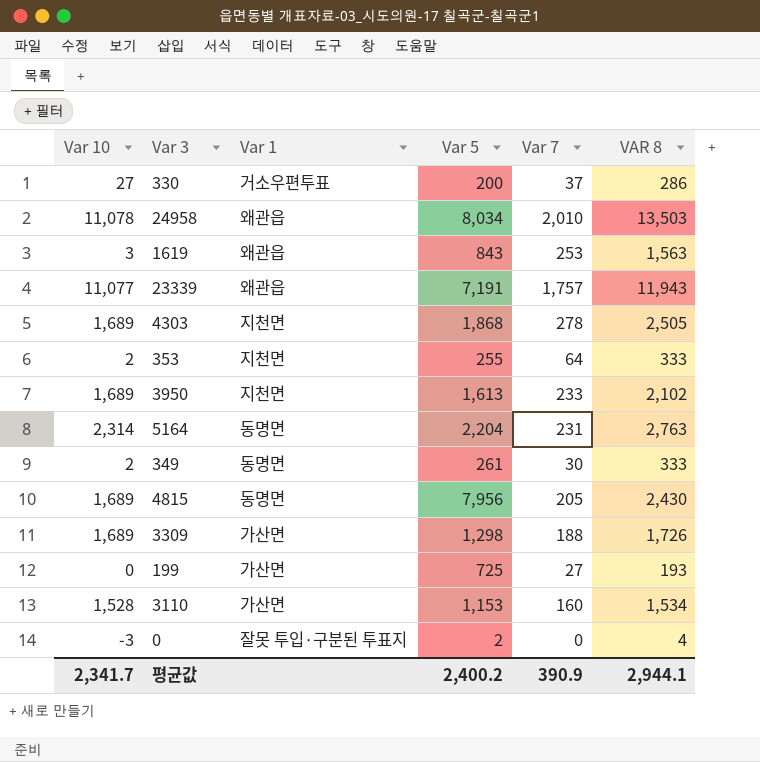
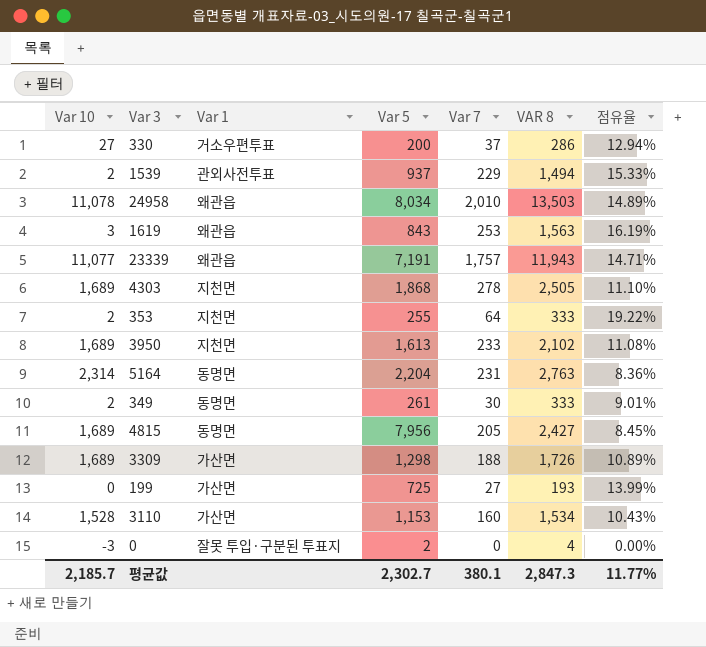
column 점유율 | formula: none -> [Var 7] / [VAR 8]
row 1539: none -> 2 | 관외사전투표 | 937 | 229 | 1,494 | 15.33%
4815 | VAR 8: 2,430 -> 2,427
평균값 | Var 10: 2,341.7 -> 2,185.7
평균값 | Var 5: 2,400.2 -> 2,302.7
평균값 | Var 7: 390.9 -> 380.1
평균값 | VAR 8: 2,944.1 -> 2,847.3

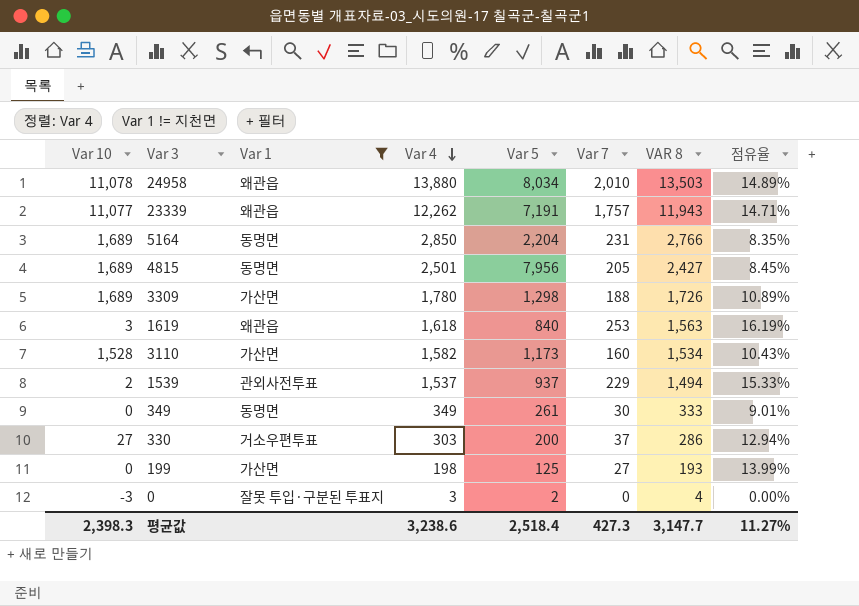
filter: none -> Var 1 != 지천면
row order: none -> Var 4 descending
column Var 4 | position: none -> 4
5164 | Var 10: 2,314 -> 1,689
5164 | VAR 8: 2,763 -> 2,766
5164 | 점유율: 8.36% -> 8.35%
1619 | Var 5: 843 -> 840
3110 | Var 5: 1,153 -> 1,173
349 | Var 10: 2 -> 0
199 | Var 5: 725 -> 125
평균값 | Var 10: 2,185.7 -> 2,398.3
평균값 | Var 5: 2,302.7 -> 2,518.4
평균값 | Var 7: 380.1 -> 427.3
평균값 | VAR 8: 2,847.3 -> 3,147.7
평균값 | 점유율: 11.77% -> 11.27%

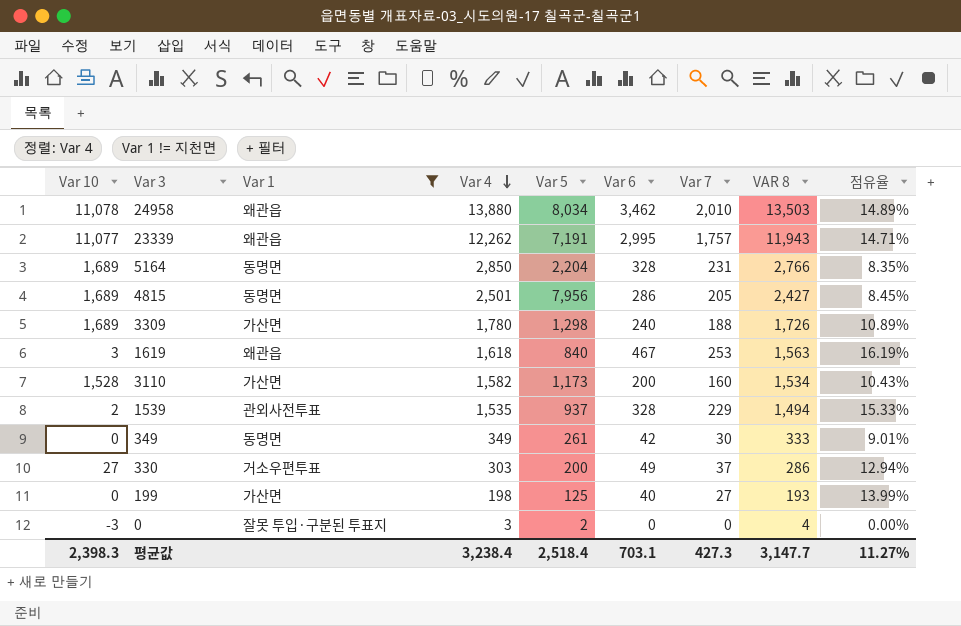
column Var 6 | position: none -> 6
1539 | Var 4: 1,537 -> 1,535
평균값 | Var 4: 3,238.6 -> 3,238.4

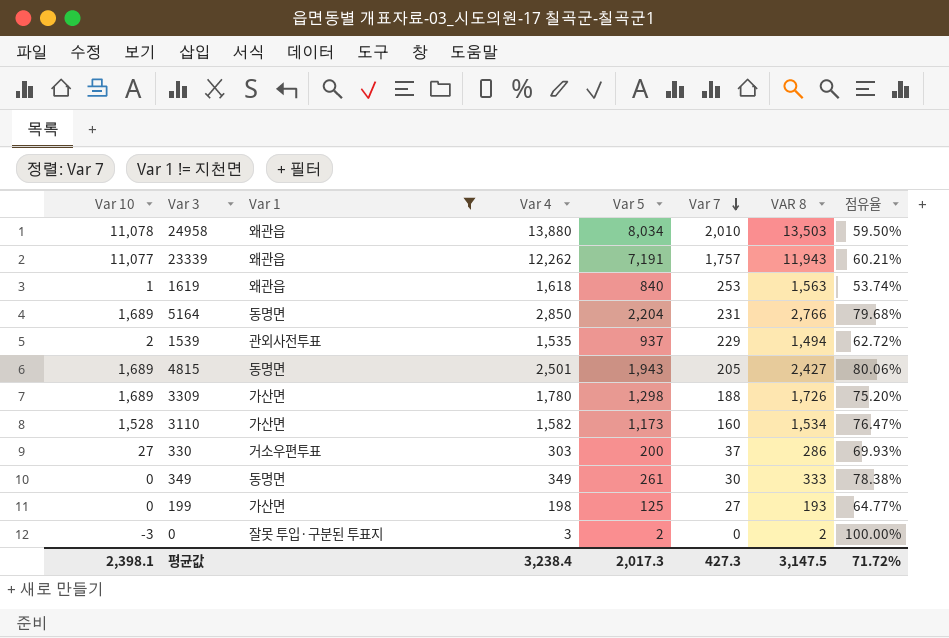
row order: Var 4 descending -> Var 7 descending
column Var 6 | position: 6 -> none
column 점유율 | formula: [Var 7] / [VAR 8] -> [Var 5] / [VAR 8]
1619 | Var 10: 3 -> 1
4815 | Var 5: 7,956 -> 1,943
0 | VAR 8: 4 -> 2
평균값 | Var 10: 2,398.3 -> 2,398.1
평균값 | Var 5: 2,518.4 -> 2,017.3
평균값 | VAR 8: 3,147.7 -> 3,147.5
평균값 | 점유율: 11.27% -> 71.72%

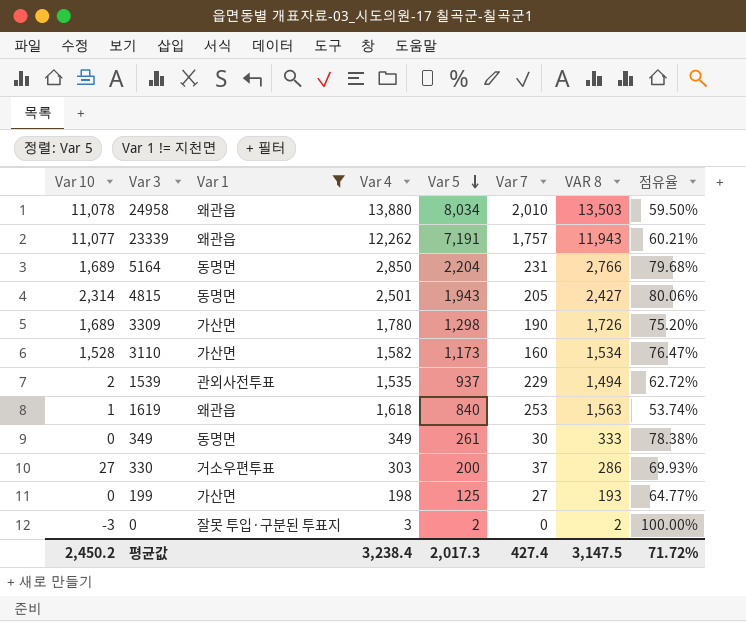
row order: Var 7 descending -> Var 5 descending
4815 | Var 10: 1,689 -> 2,314
3309 | Var 7: 188 -> 190
평균값 | Var 10: 2,398.1 -> 2,450.2
평균값 | Var 7: 427.3 -> 427.4

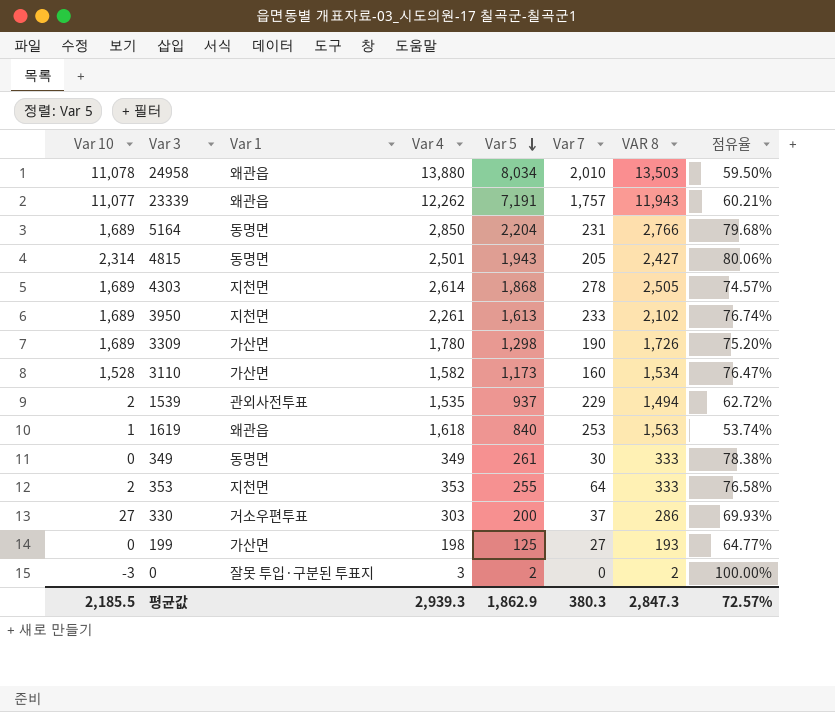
filter: Var 1 != 지천면 -> none
평균값 | Var 10: 2,450.2 -> 2,185.5
평균값 | Var 4: 3,238.4 -> 2,939.3
평균값 | Var 5: 2,017.3 -> 1,862.9
평균값 | Var 7: 427.4 -> 380.3
평균값 | VAR 8: 3,147.5 -> 2,847.3
평균값 | 점유율: 71.72% -> 72.57%

